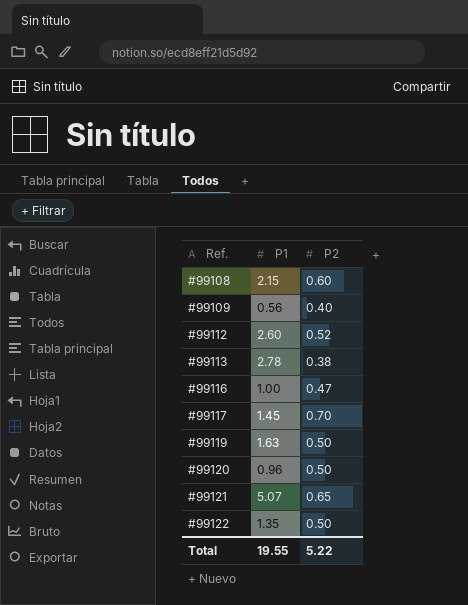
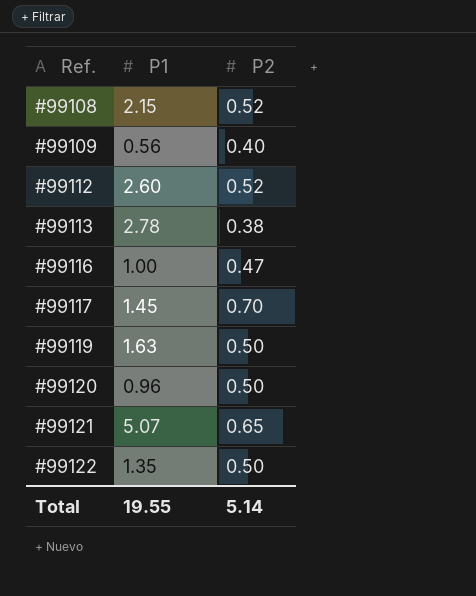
#99108 | P2: 0.60 -> 0.52
Total | P2: 5.22 -> 5.14

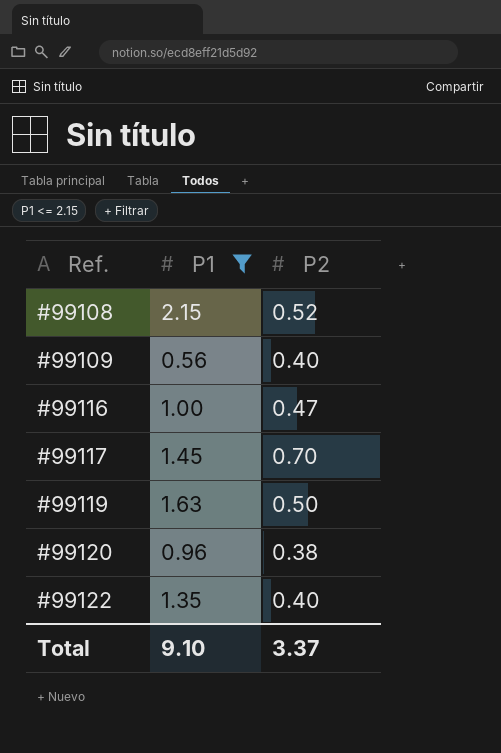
filter: none -> P1 <= 2.15
#99120 | P2: 0.50 -> 0.38
#99122 | P2: 0.50 -> 0.40
Total | P1: 19.55 -> 9.10
Total | P2: 5.14 -> 3.37

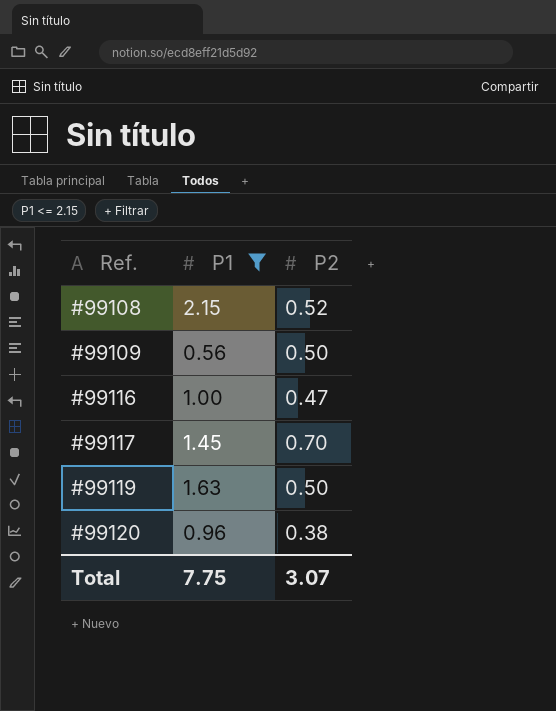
row #99122: 1.35 | 0.40 -> none
#99109 | P2: 0.40 -> 0.50
Total | P1: 9.10 -> 7.75
Total | P2: 3.37 -> 3.07

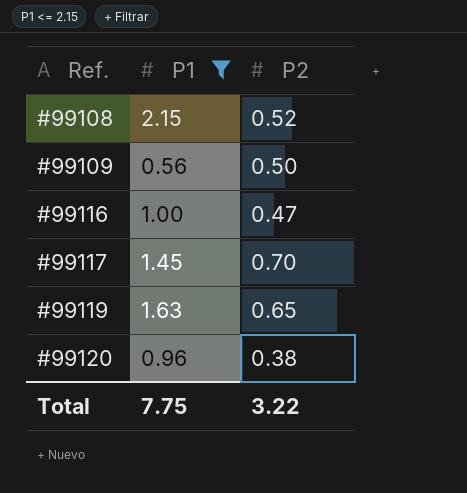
#99119 | P2: 0.50 -> 0.65
Total | P2: 3.07 -> 3.22

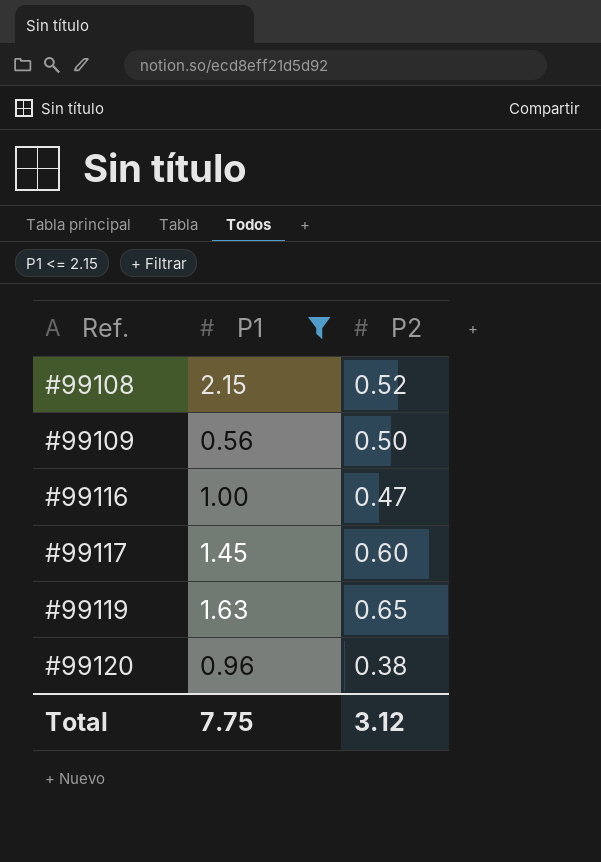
#99117 | P2: 0.70 -> 0.60
Total | P2: 3.22 -> 3.12

